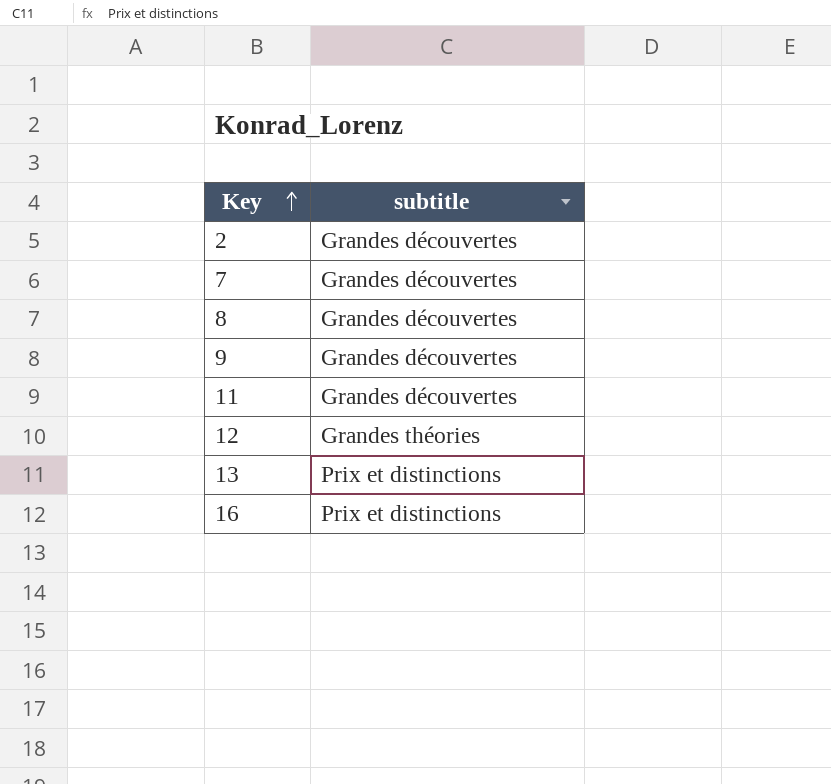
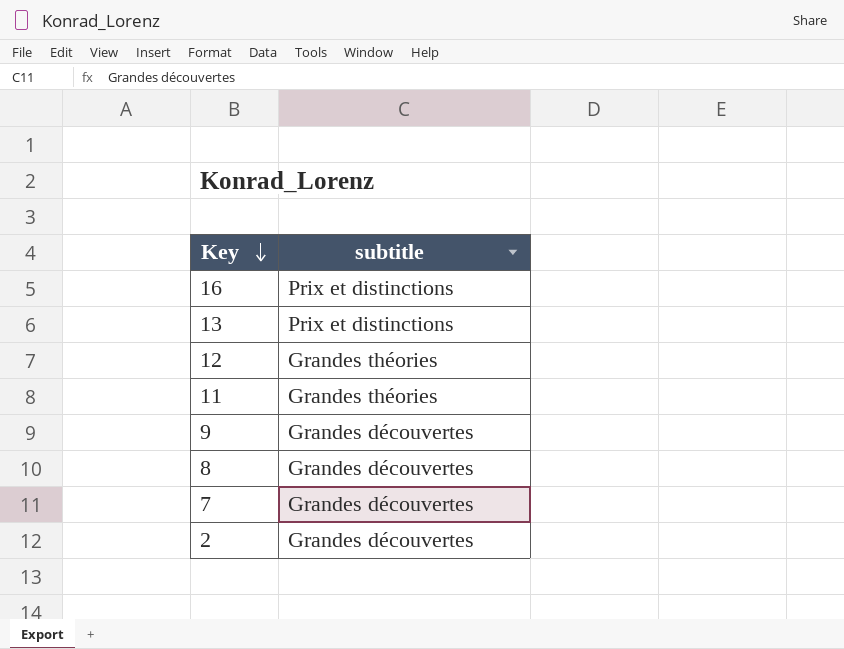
row order: Key ascending -> Key descending
11 | subtitle: Grandes découvertes -> Grandes théories

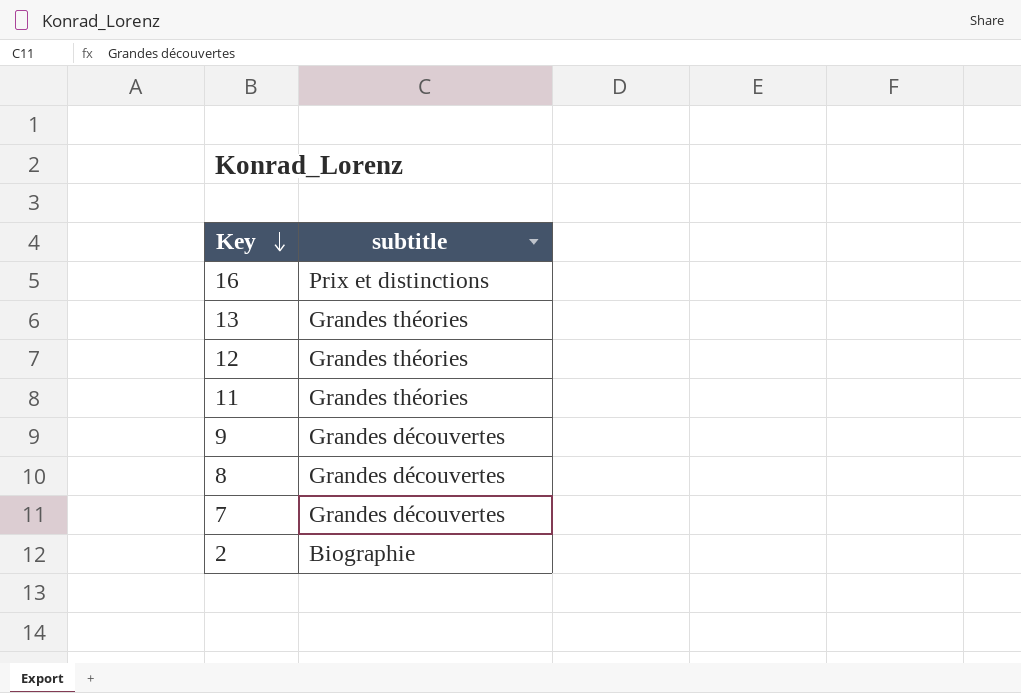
13 | subtitle: Prix et distinctions -> Grandes théories
2 | subtitle: Grandes découvertes -> Biographie

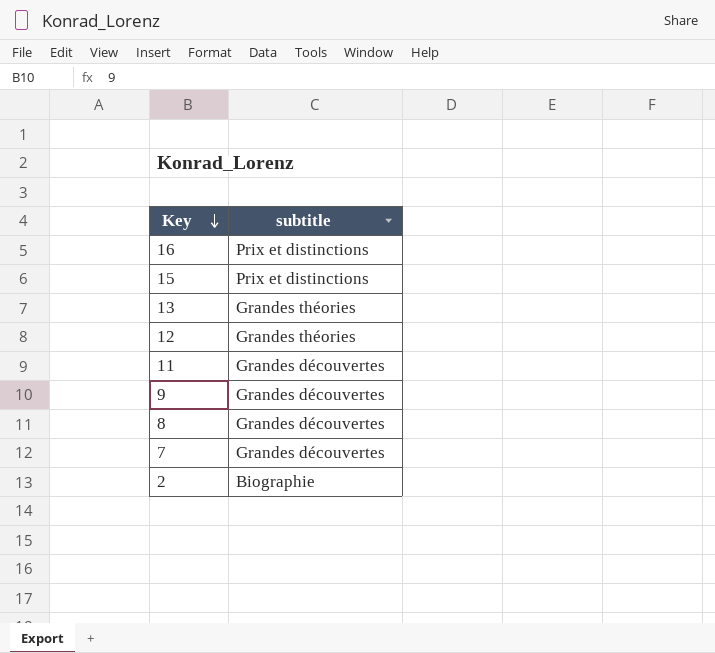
row 15: none -> Prix et distinctions
11 | subtitle: Grandes théories -> Grandes découvertes

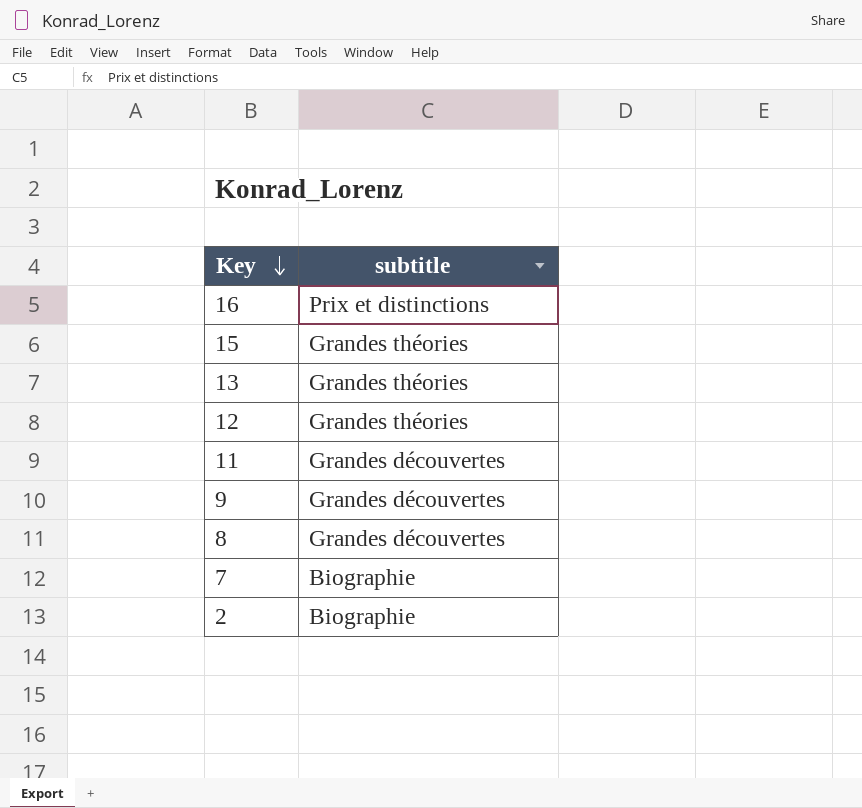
15 | subtitle: Prix et distinctions -> Grandes théories
7 | subtitle: Grandes découvertes -> Biographie

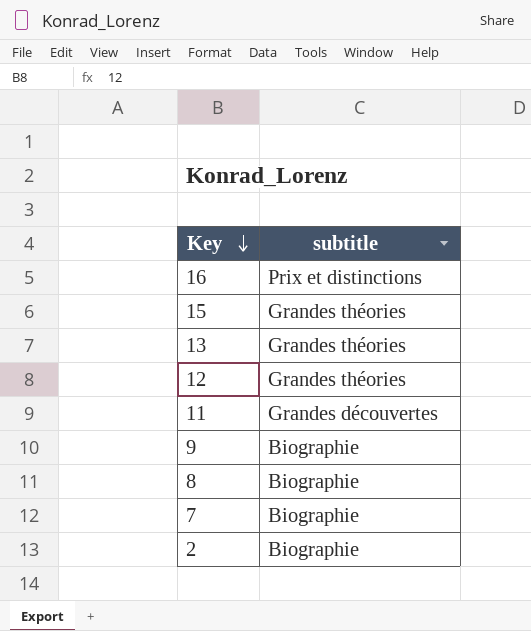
9 | subtitle: Grandes découvertes -> Biographie
8 | subtitle: Grandes découvertes -> Biographie

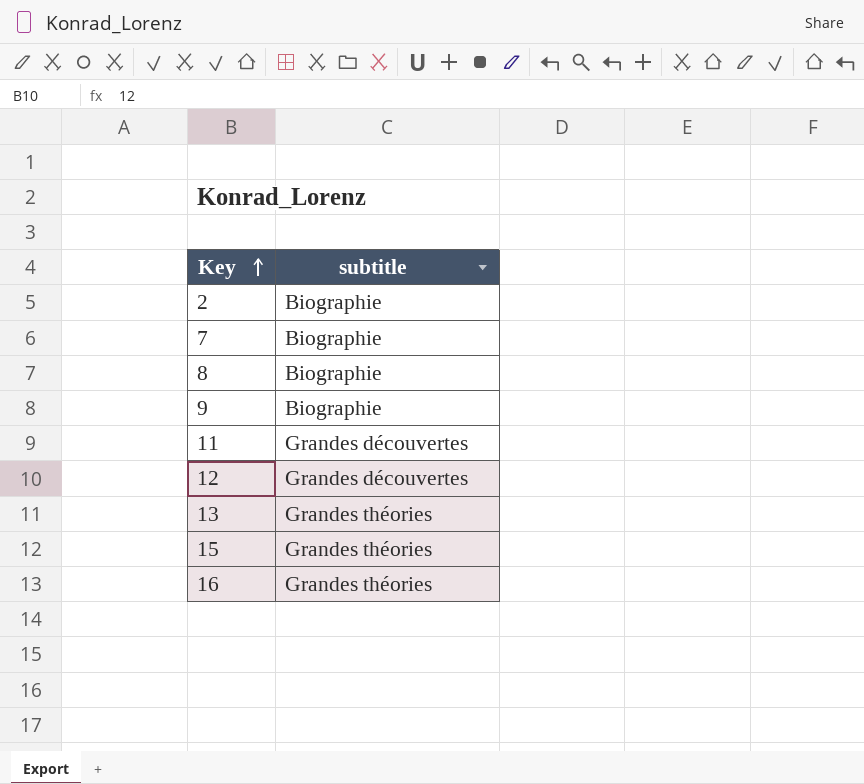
row order: Key descending -> Key ascending
12 | subtitle: Grandes théories -> Grandes découvertes
16 | subtitle: Prix et distinctions -> Grandes théories

